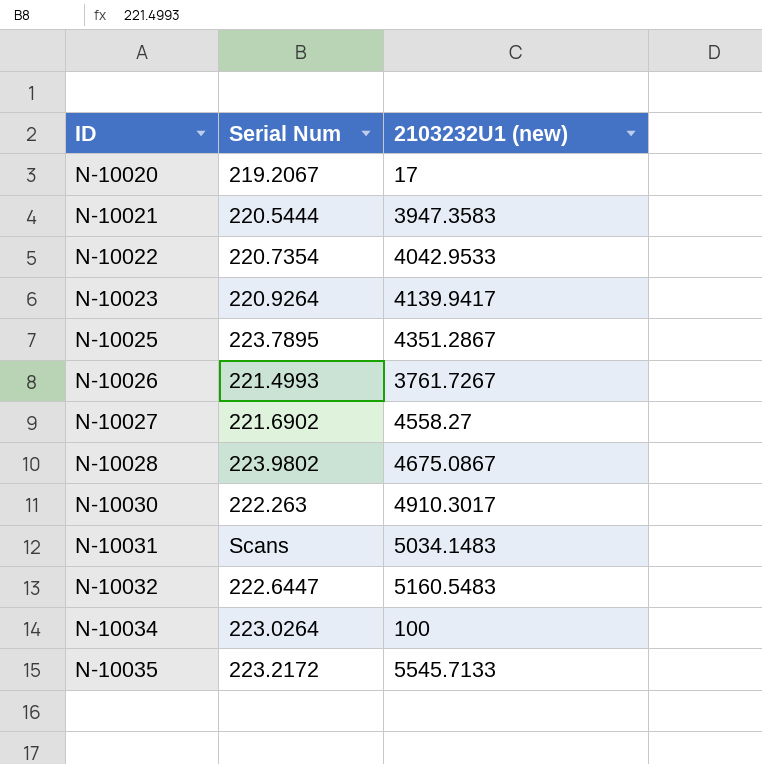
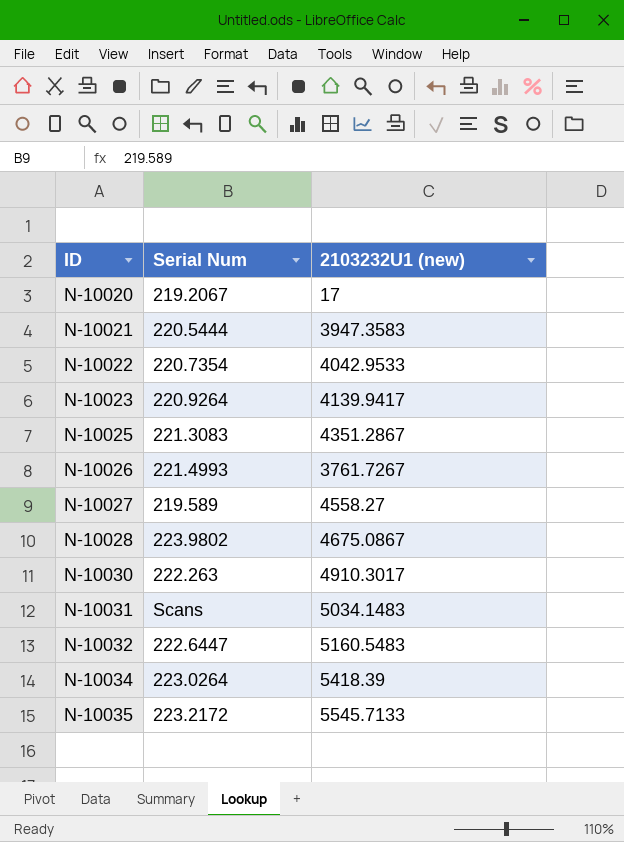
N-10025 | Serial Num: 223.7895 -> 221.3083
N-10027 | Serial Num: 221.6902 -> 219.589
N-10034 | 2103232U1 (new): 100 -> 5418.39

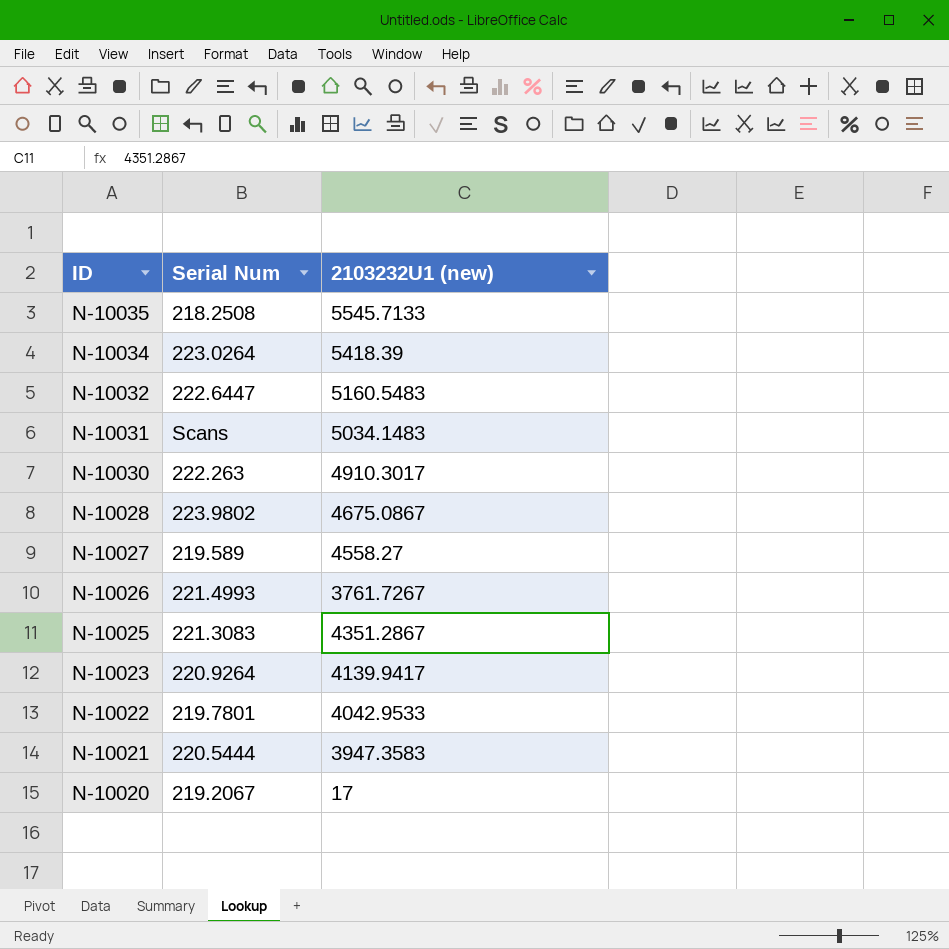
row order: ID ascending -> ID descending
N-10035 | Serial Num: 223.2172 -> 218.2508
N-10022 | Serial Num: 220.7354 -> 219.7801

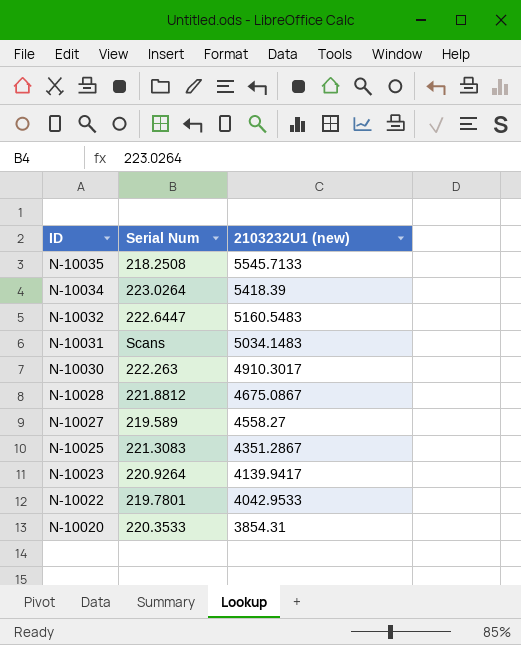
row N-10026: 221.4993 | 3761.7267 -> none
row N-10021: 220.5444 | 3947.3583 -> none
N-10028 | Serial Num: 223.9802 -> 221.8812
N-10020 | Serial Num: 219.2067 -> 220.3533
N-10020 | 2103232U1 (new): 17 -> 3854.31

